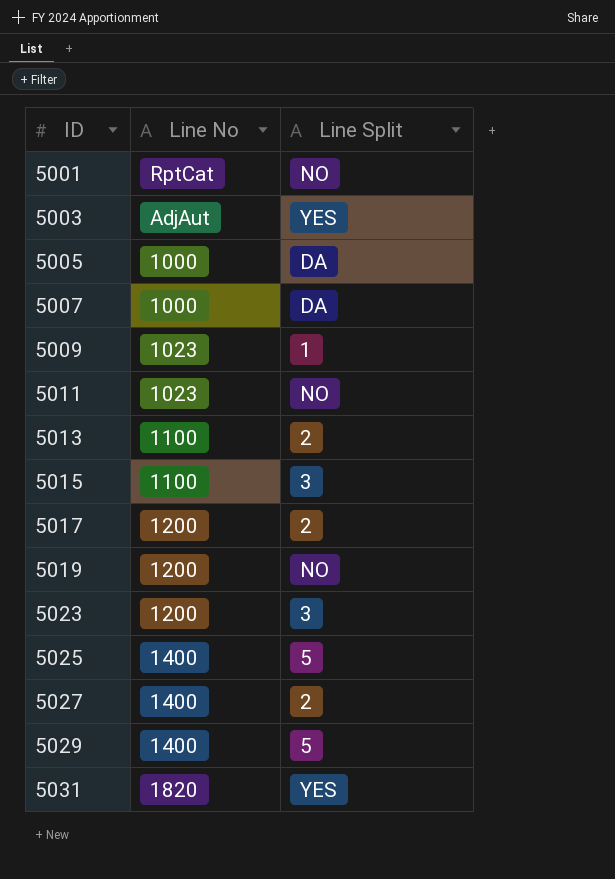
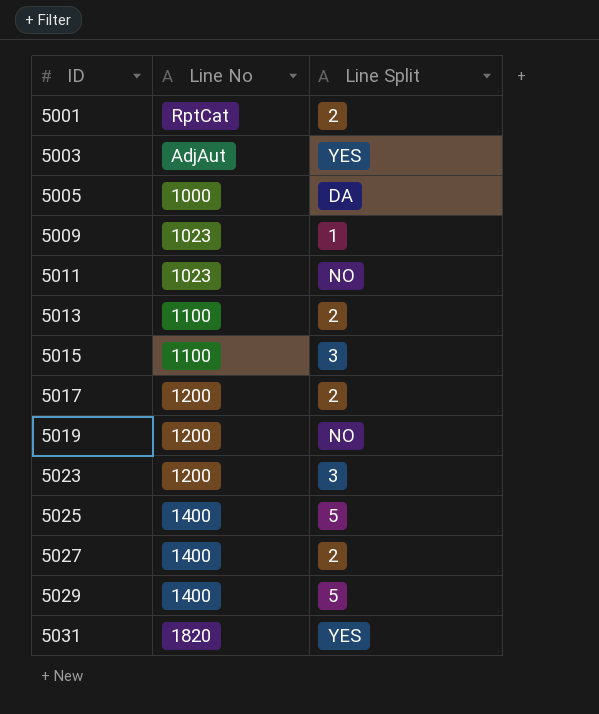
row 5007: 1000 | DA -> none
5001 | Line Split: NO -> 2

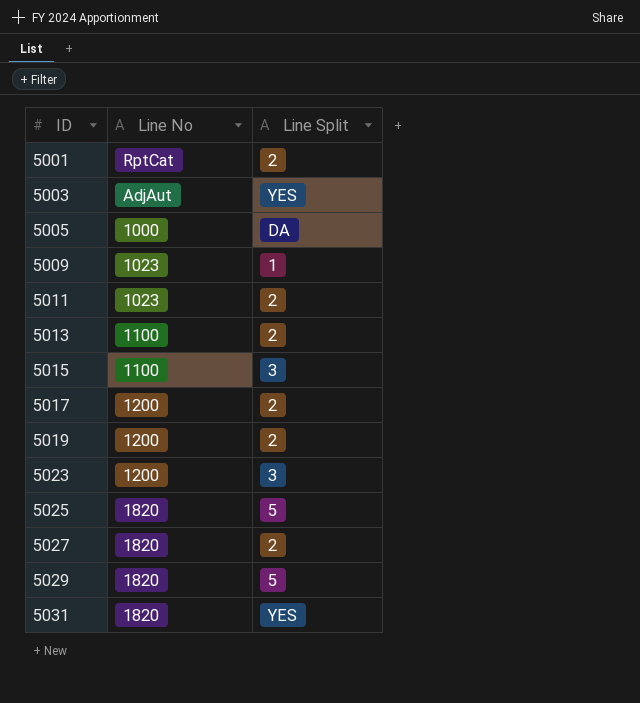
5011 | Line Split: NO -> 2
5019 | Line Split: NO -> 2
5025 | Line No: 1400 -> 1820
5027 | Line No: 1400 -> 1820
5029 | Line No: 1400 -> 1820

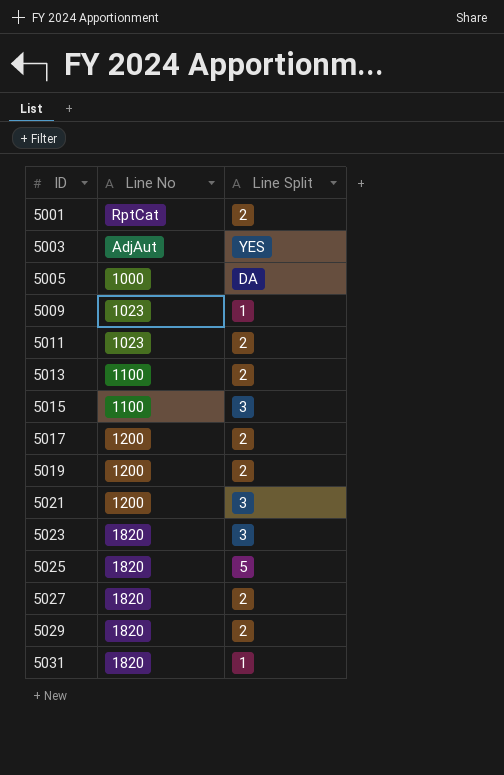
row 5021: none -> 1200 | 3
5023 | Line No: 1200 -> 1820
5029 | Line Split: 5 -> 2
5031 | Line Split: YES -> 1

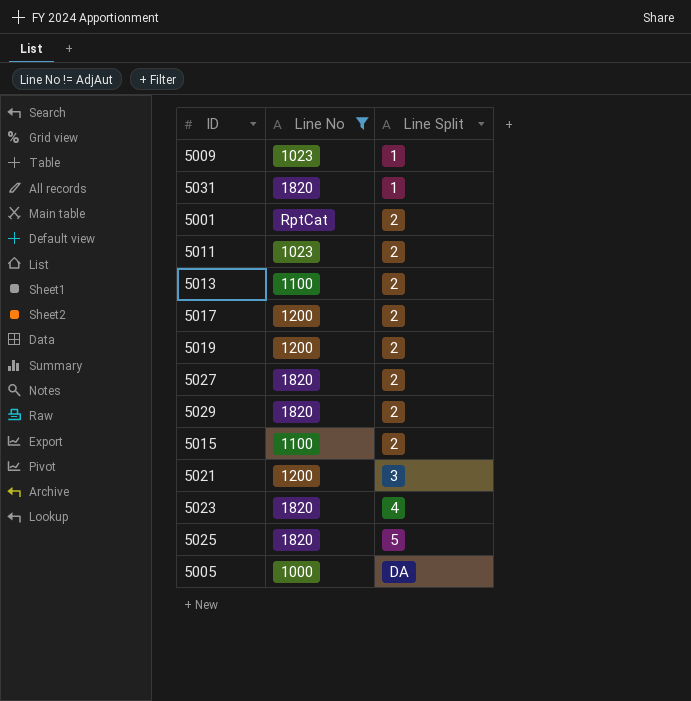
filter: none -> Line No != AdjAut
row order: ID ascending -> Line Split ascending
5015 | Line Split: 3 -> 2
5023 | Line Split: 3 -> 4

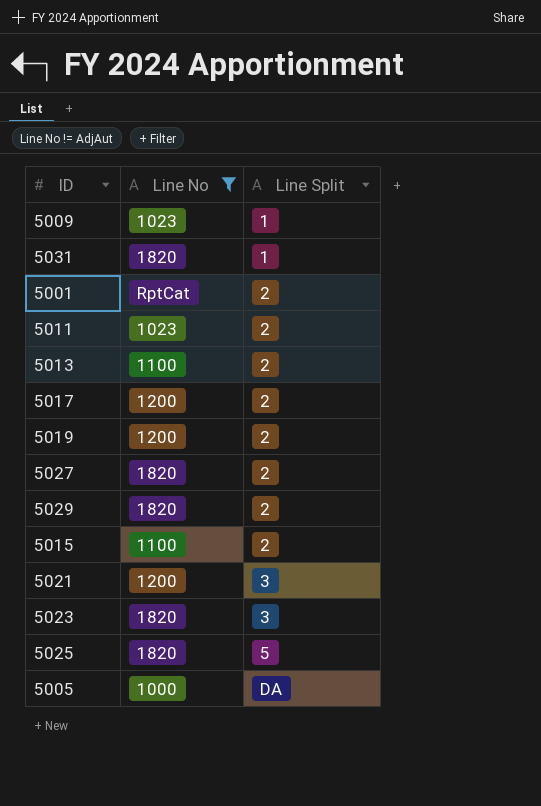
5023 | Line Split: 4 -> 3

